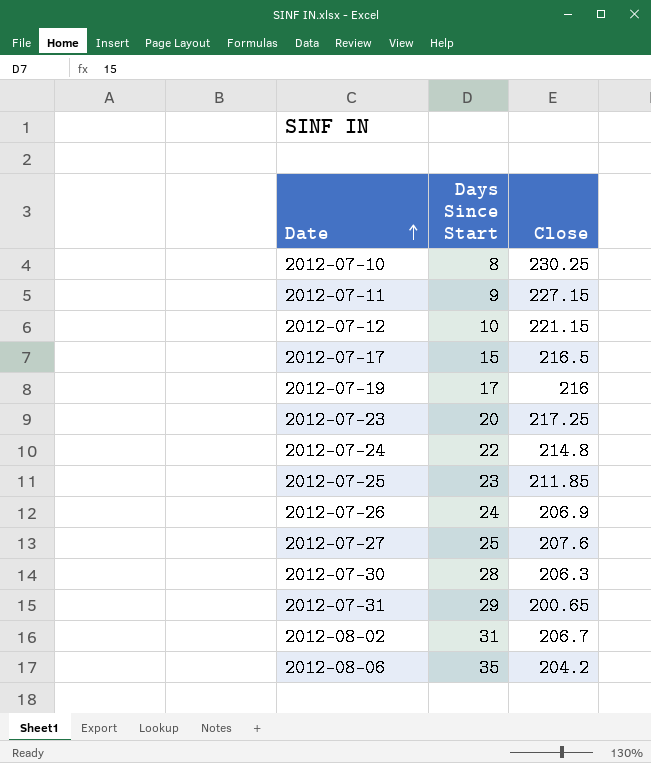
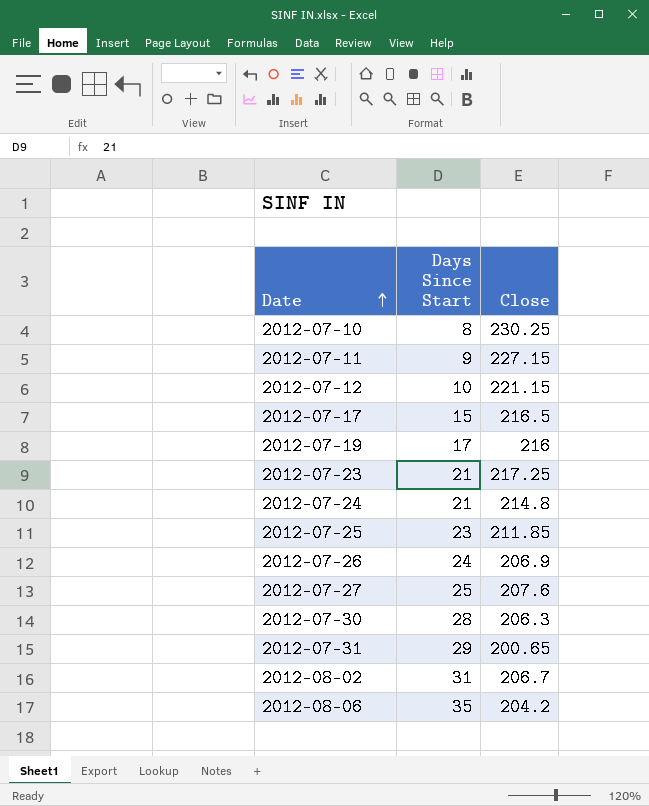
2012-07-23 | Days Since Start: 20 -> 21
2012-07-24 | Days Since Start: 22 -> 21

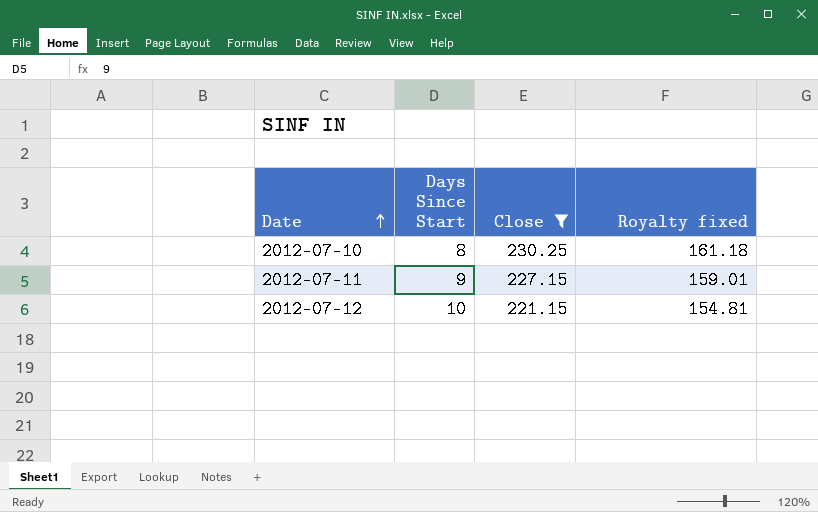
filter: none -> Close >= 221.15
column Royalty fixed | formula: none -> [Close] * 0.7

